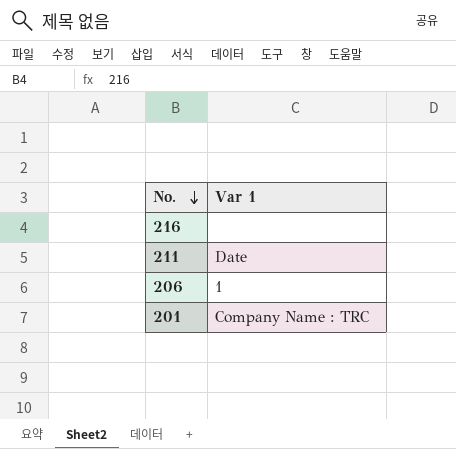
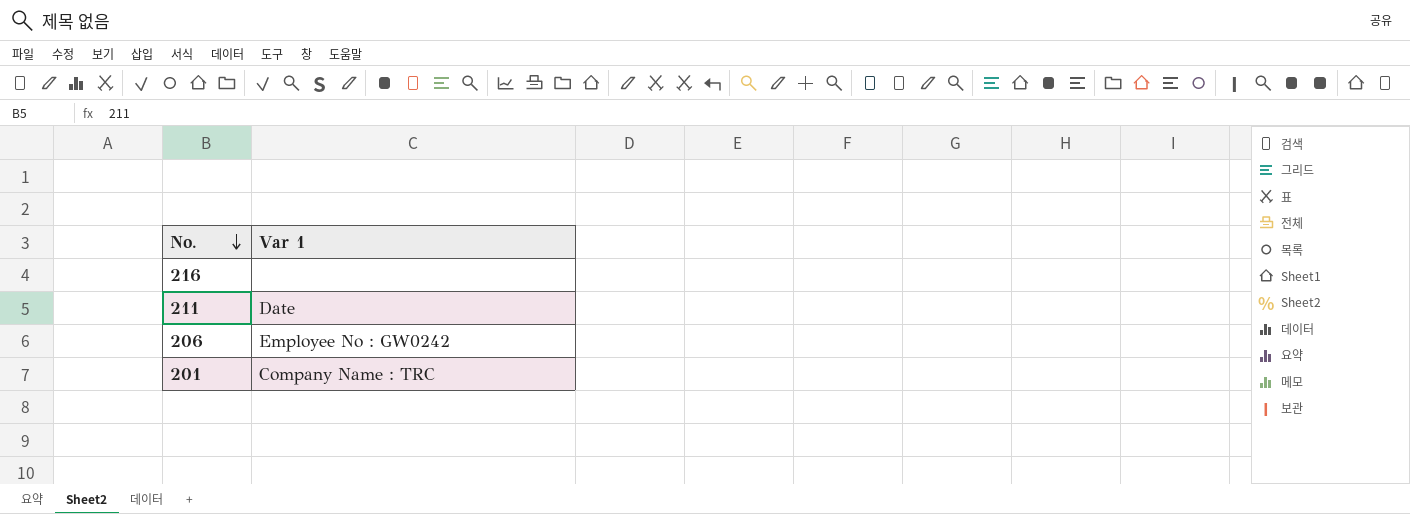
206 | Var 1: 1 -> Employee No : GW0242

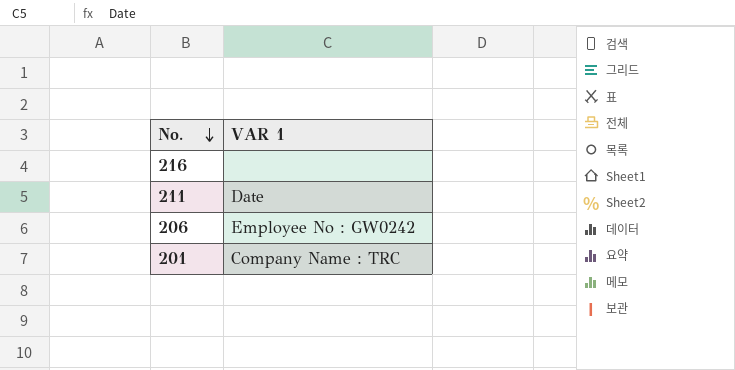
column name: Var 1 -> VAR 1

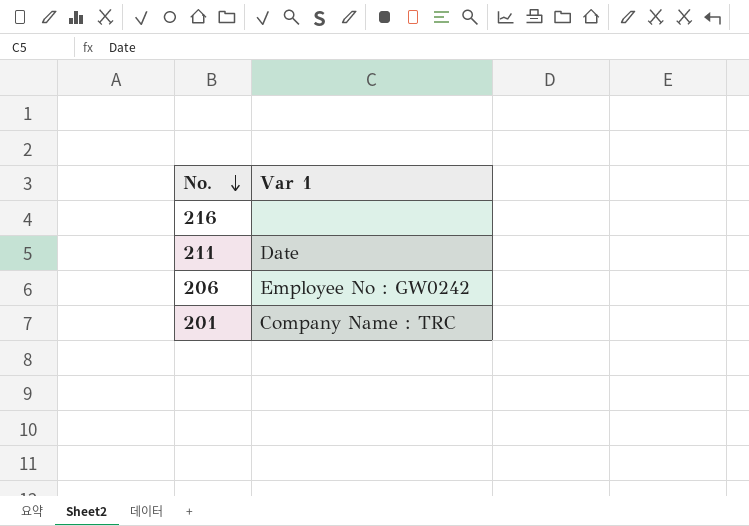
column name: VAR 1 -> Var 1

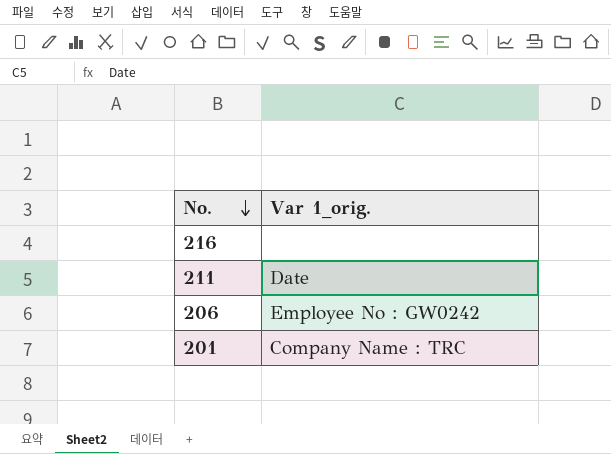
column name: Var 1 -> Var 1_orig.

